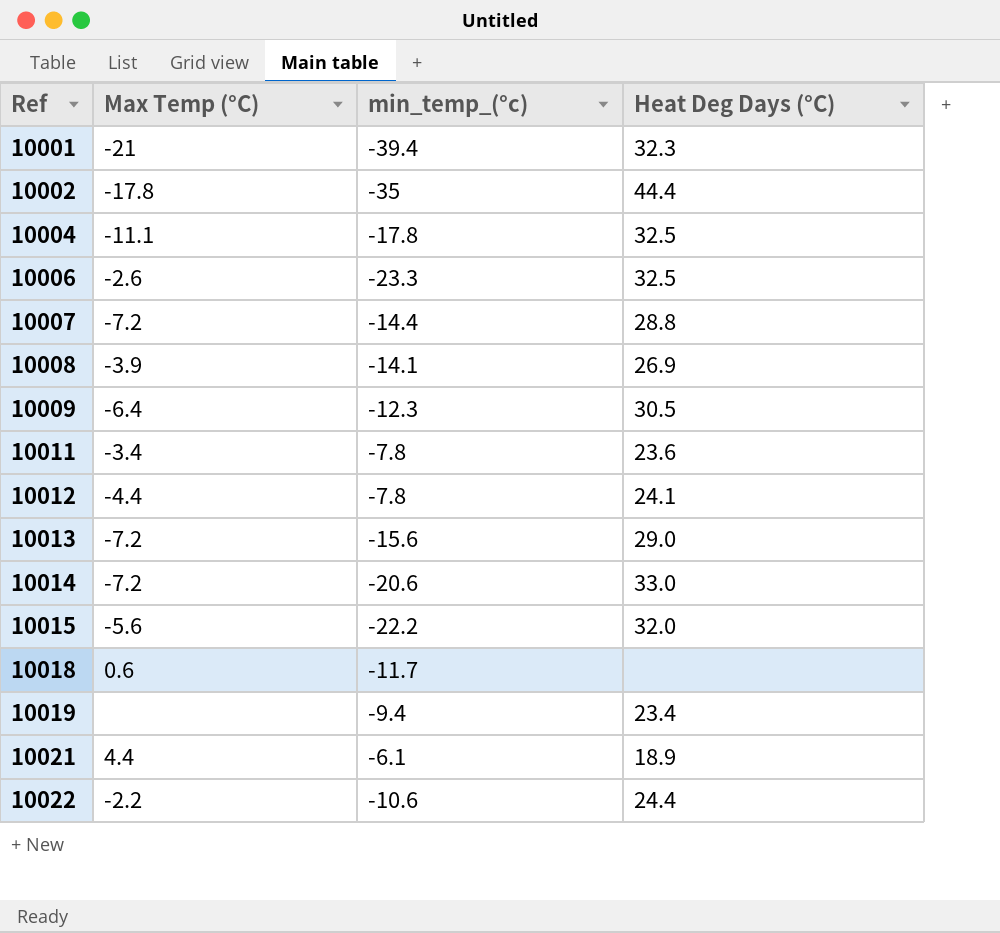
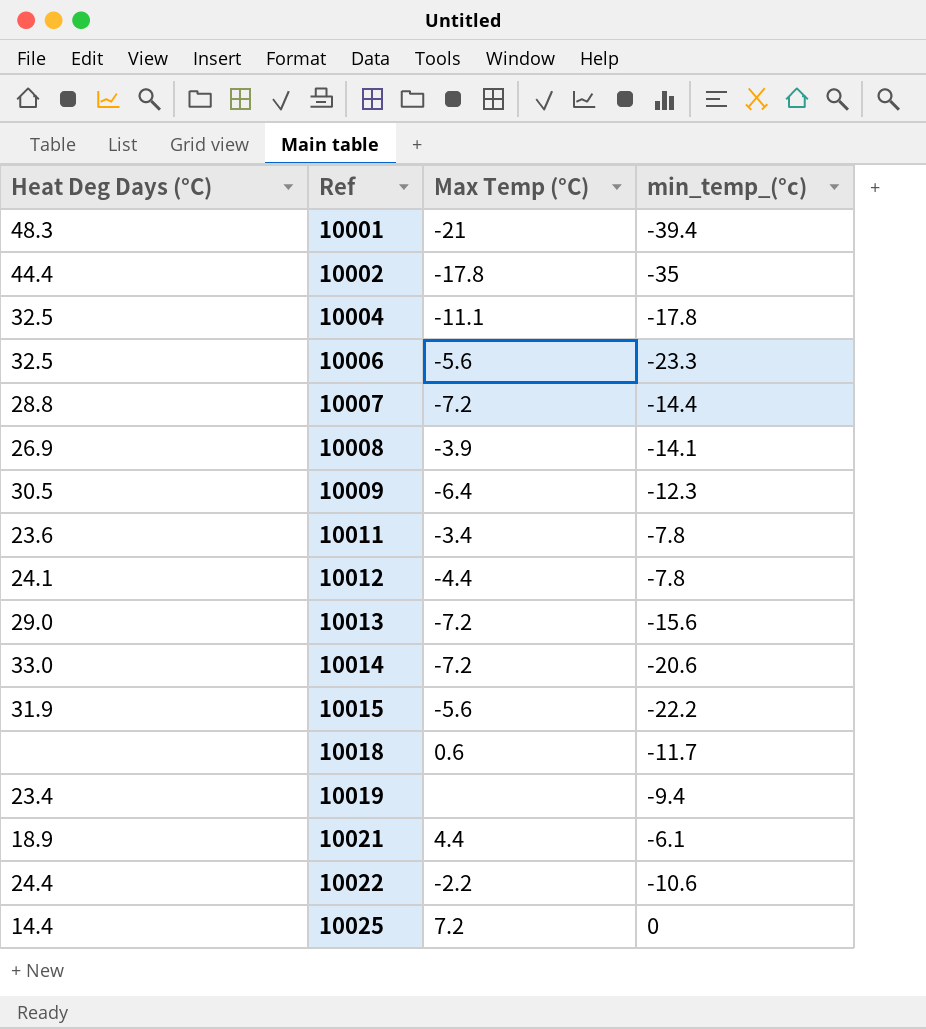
column Heat Deg Days (°C) | position: 4 -> 1
10001 | Heat Deg Days (°C): 32.3 -> 48.3
10006 | Max Temp (°C): -2.6 -> -5.6
10015 | Heat Deg Days (°C): 32.0 -> 31.9
row 10025: none -> 14.4 | 7.2 | 0

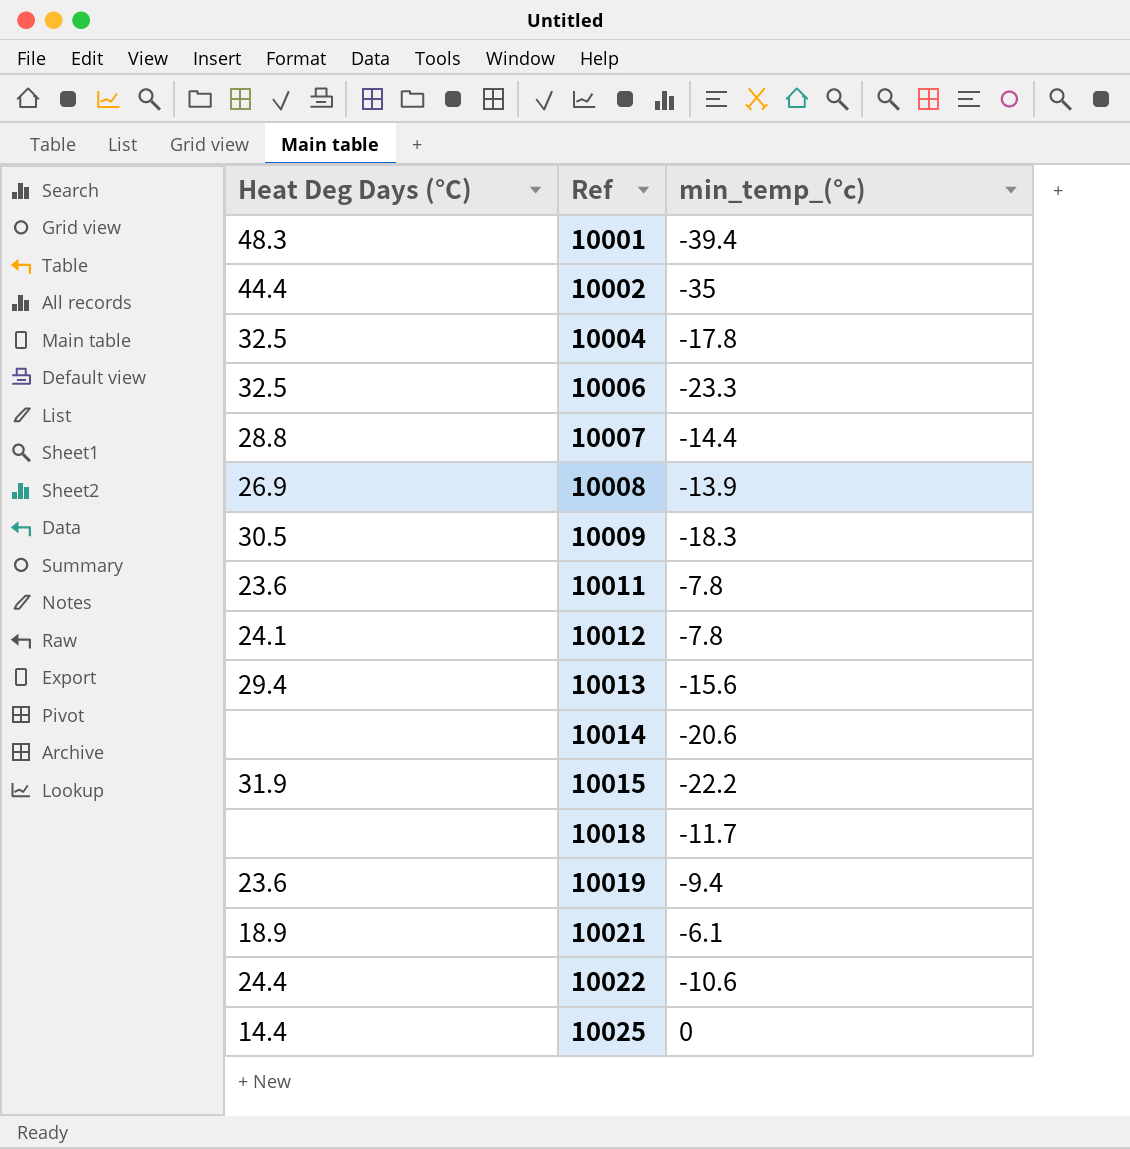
column Max Temp (°C) | position: 3 -> none
10008 | min_temp_(°c): -14.1 -> -13.9
10009 | min_temp_(°c): -12.3 -> -18.3
10013 | Heat Deg Days (°C): 29.0 -> 29.4
10014 | Heat Deg Days (°C): 33.0 -> none
10019 | Heat Deg Days (°C): 23.4 -> 23.6

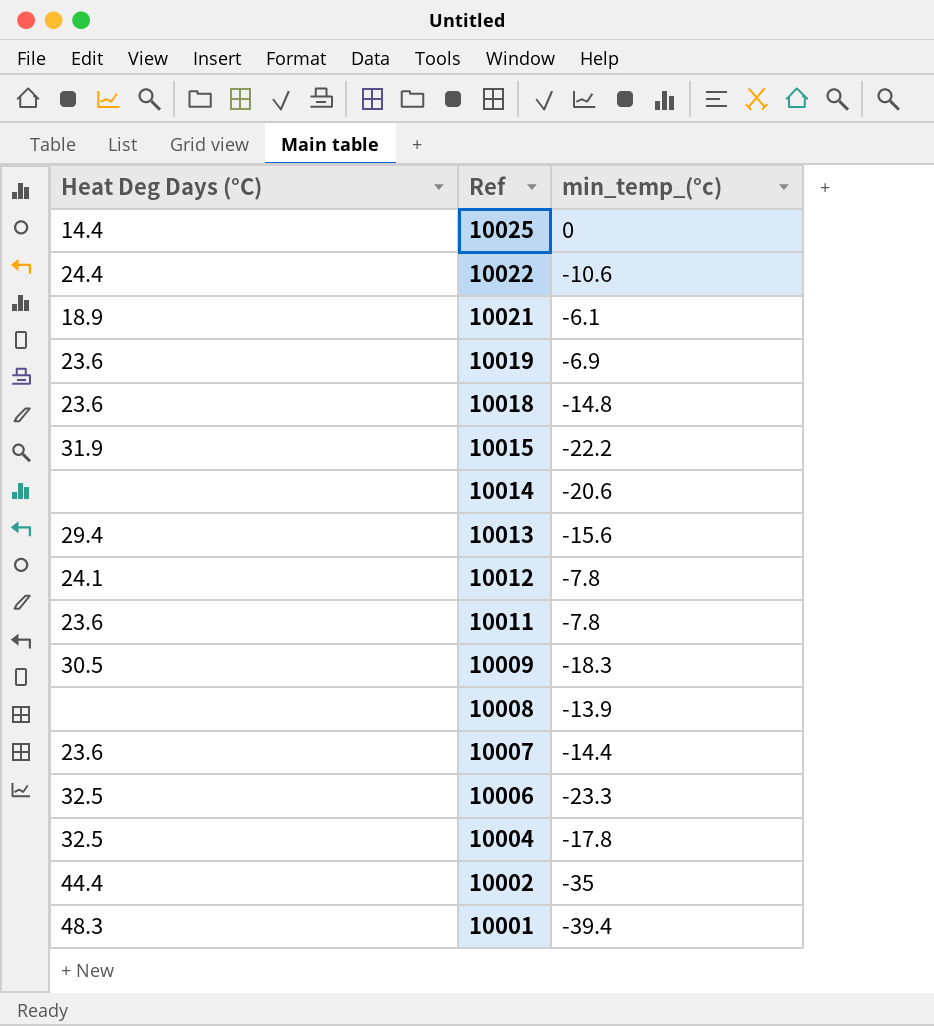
row order: Ref ascending -> Ref descending
10019 | min_temp_(°c): -9.4 -> -6.9
10018 | Heat Deg Days (°C): none -> 23.6
10018 | min_temp_(°c): -11.7 -> -14.8
10008 | Heat Deg Days (°C): 26.9 -> none
10007 | Heat Deg Days (°C): 28.8 -> 23.6

